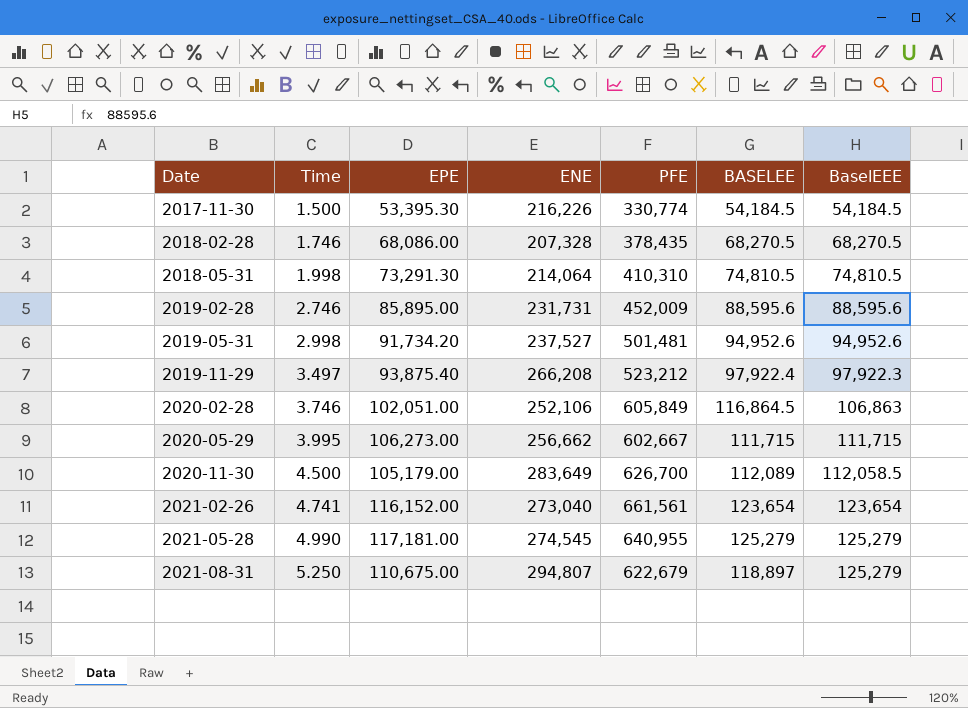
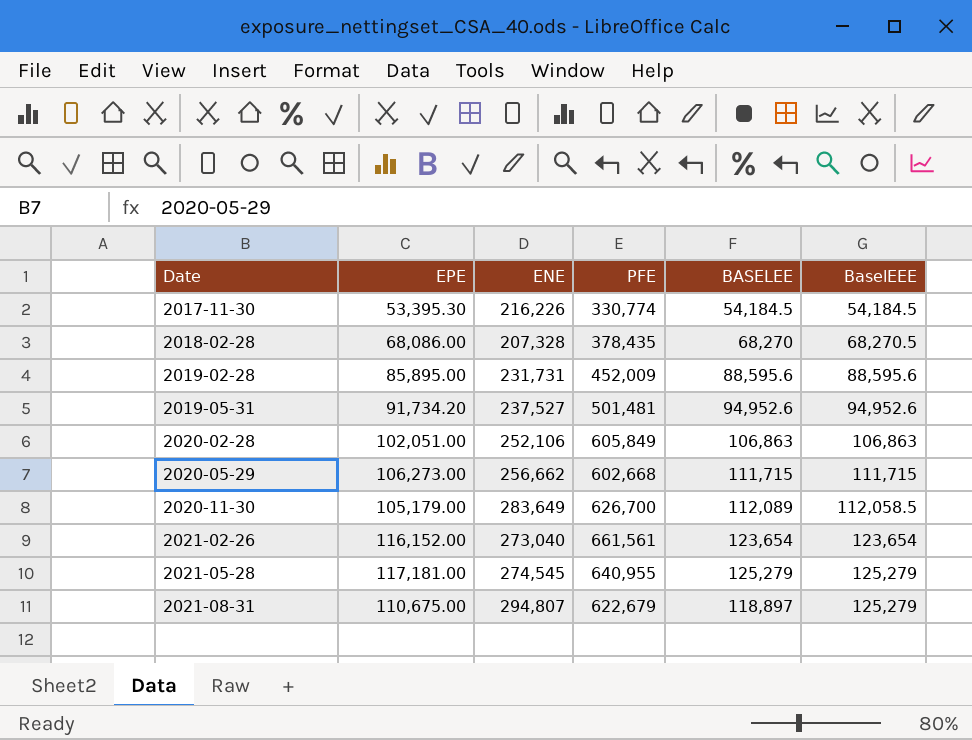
column Time | position: 2 -> none
row 2018-05-31: 1.998 | 73,291.30 | 214,064 | 410,310 | 74,810.5 | 74,810.5 -> none
row 2019-11-29: 3.497 | 93,875.40 | 266,208 | 523,212 | 97,922.4 | 97,922.3 -> none
2018-02-28 | BASELEE: 68,270.5 -> 68,270
2020-02-28 | BASELEE: 116,864.5 -> 106,863
2020-05-29 | PFE: 602,667 -> 602,668

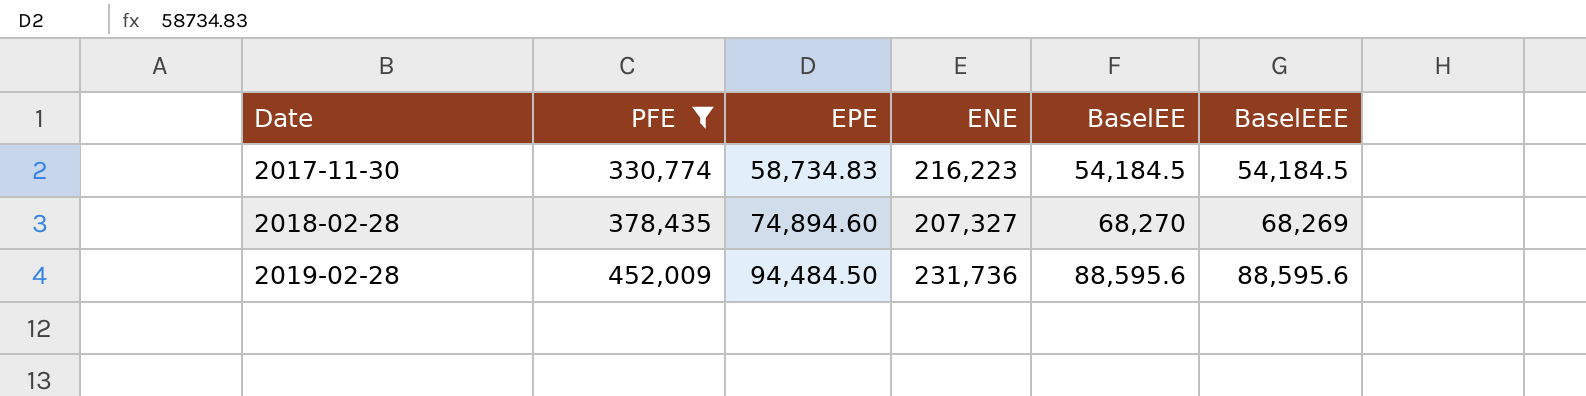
filter: none -> PFE <= 452,009
column PFE | position: 4 -> 2
column name: BASELEE -> BaselEE
2017-11-30 | EPE: 53,395.30 -> 58,734.83
2017-11-30 | ENE: 216,226 -> 216,223
2018-02-28 | EPE: 68,086.00 -> 74,894.60
2018-02-28 | ENE: 207,328 -> 207,327
2018-02-28 | BaselEEE: 68,270.5 -> 68,269
2019-02-28 | EPE: 85,895.00 -> 94,484.50
2019-02-28 | ENE: 231,731 -> 231,736

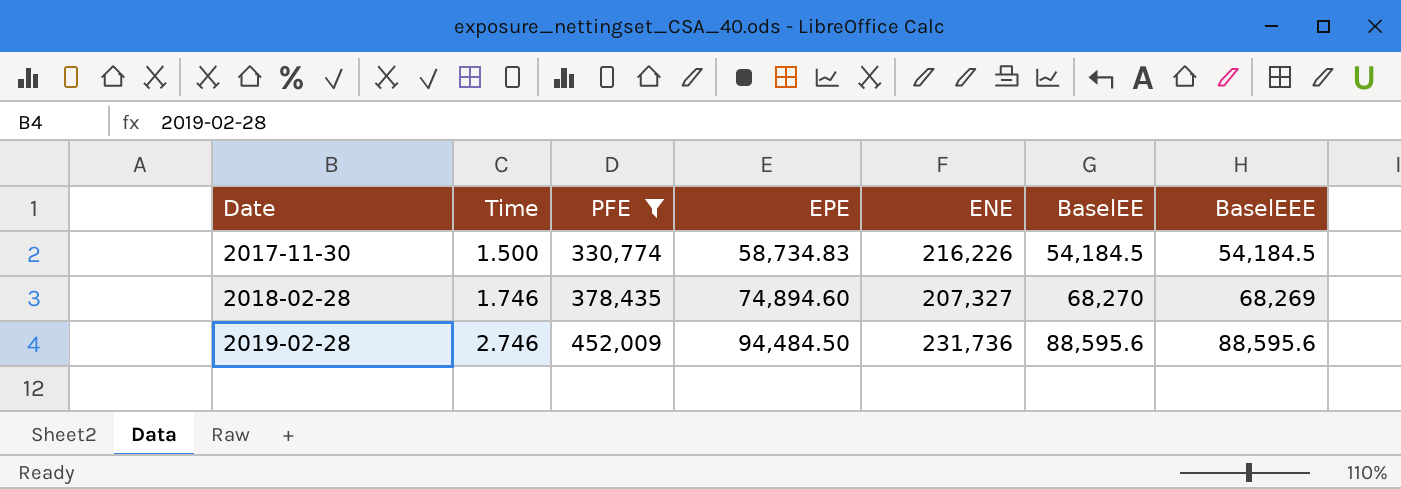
column Time | position: none -> 2
2017-11-30 | ENE: 216,223 -> 216,226

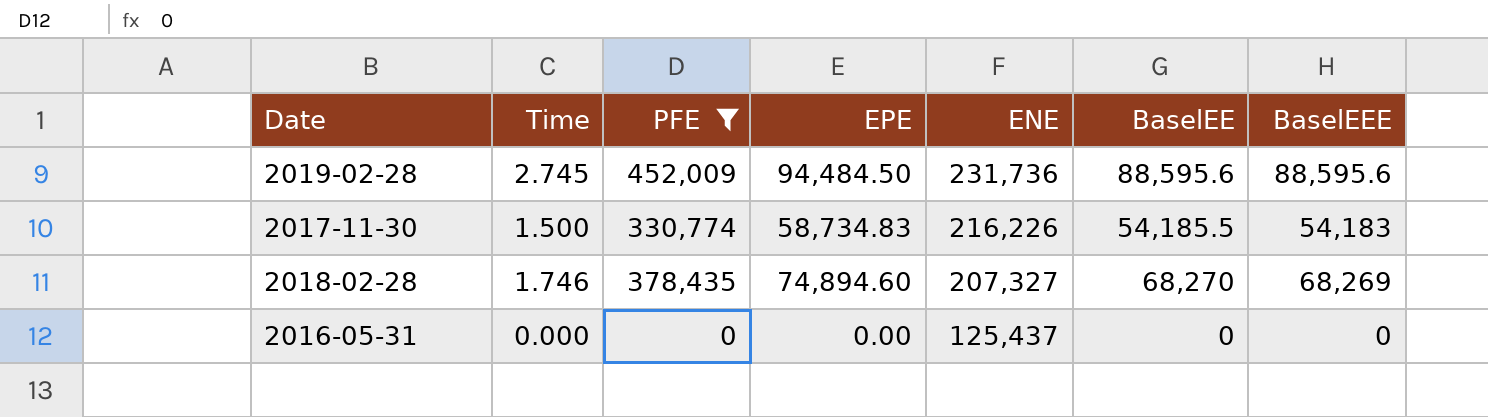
row order: Date ascending -> ENE descending
2019-02-28 | Time: 2.746 -> 2.745
2017-11-30 | BaselEE: 54,184.5 -> 54,185.5
2017-11-30 | BaselEEE: 54,184.5 -> 54,183
row 2016-05-31: none -> 0.000 | 0 | 0.00 | 125,437 | 0 | 0

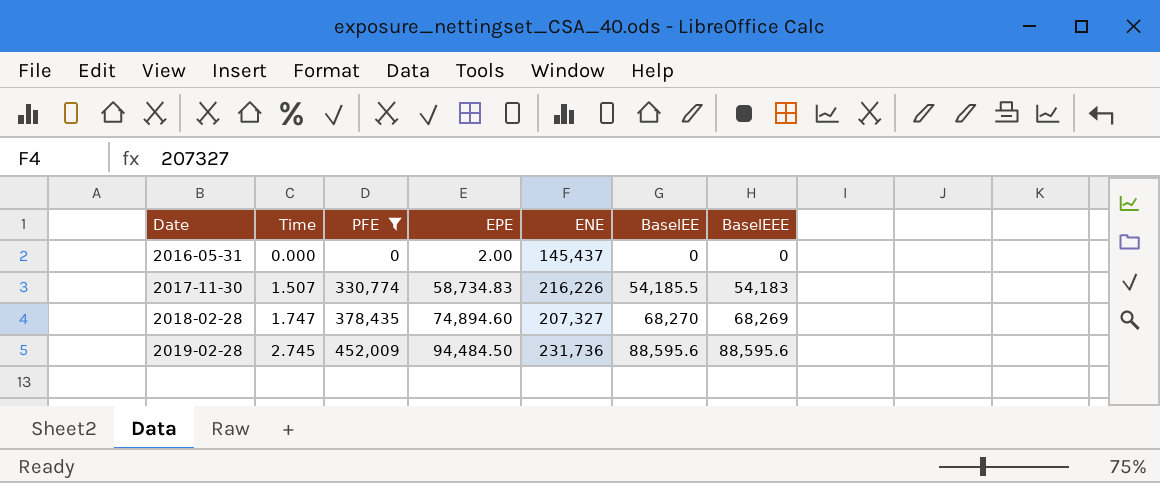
row order: ENE descending -> Date ascending
2016-05-31 | EPE: 0.00 -> 2.00
2016-05-31 | ENE: 125,437 -> 145,437
2017-11-30 | Time: 1.500 -> 1.507
2018-02-28 | Time: 1.746 -> 1.747

